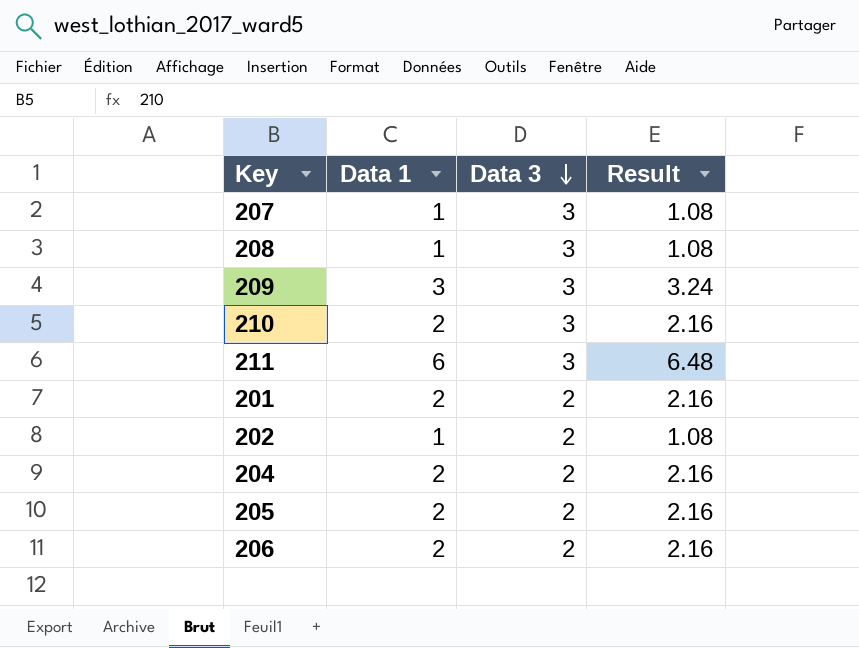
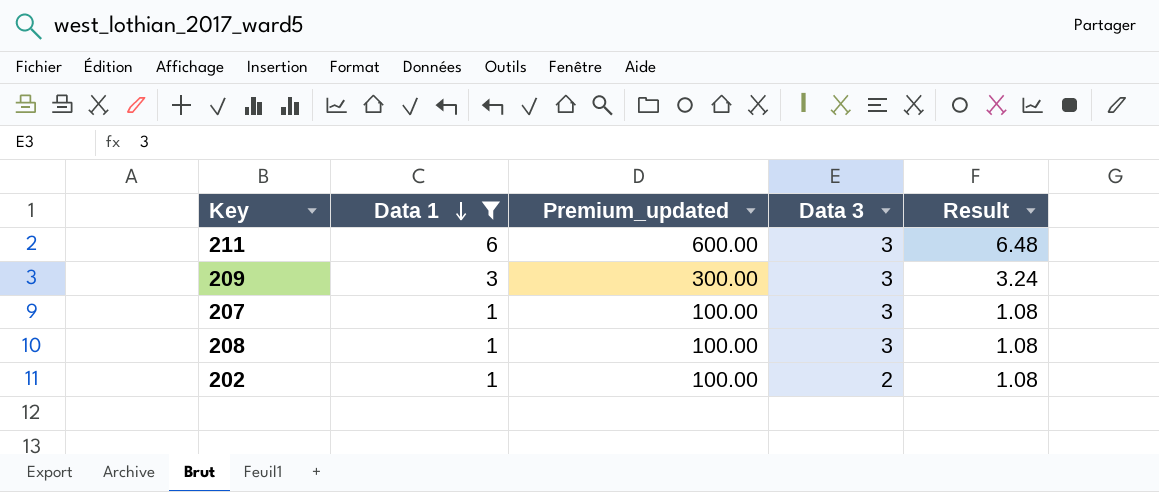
filter: none -> Data 1 != 2
row order: Data 3 descending -> Data 1 descending
column Premium_updated | formula: none -> [Data 1] * 100

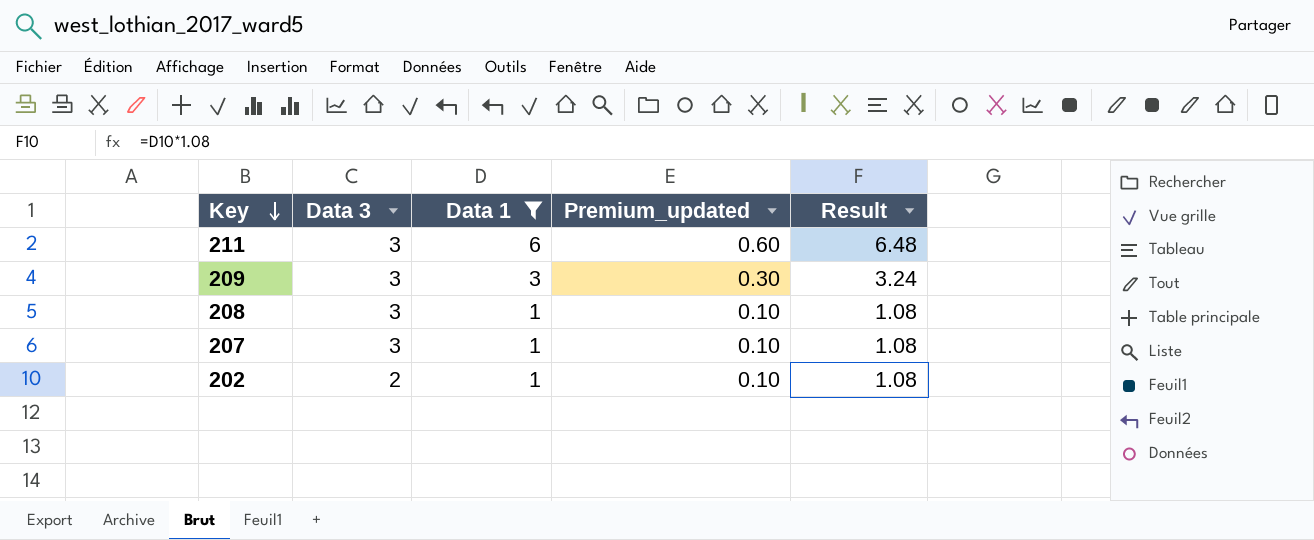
row order: Data 1 descending -> Key descending
column Data 3 | position: 4 -> 2
column Premium_updated | formula: [Data 1] * 100 -> [Data 1] * 0.1

